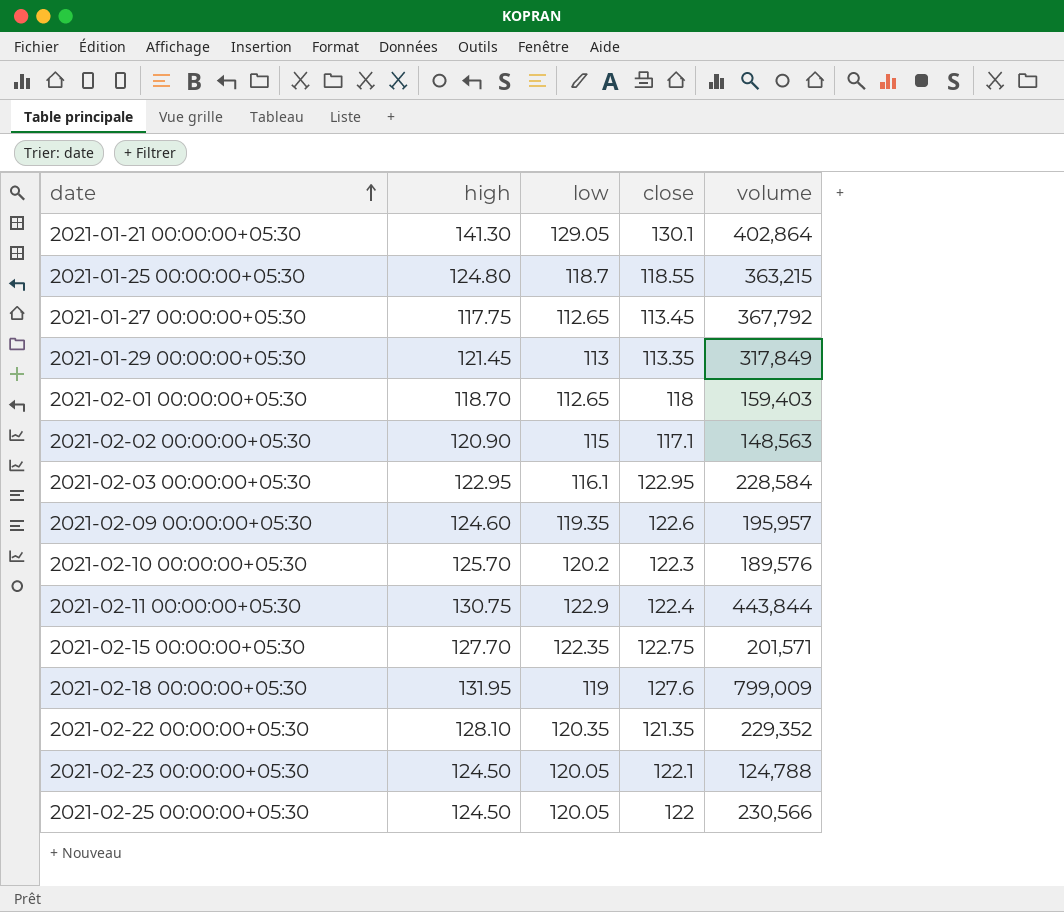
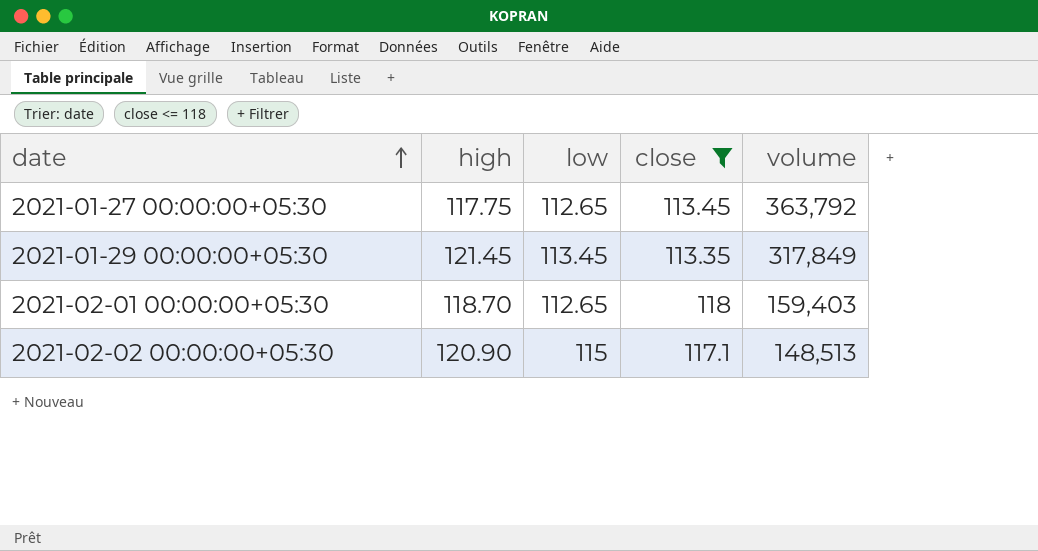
filter: none -> close <= 118
2021-01-27 00:00:00+05:30 | volume: 367,792 -> 363,792
2021-01-29 00:00:00+05:30 | low: 113 -> 113.45
2021-02-02 00:00:00+05:30 | volume: 148,563 -> 148,513

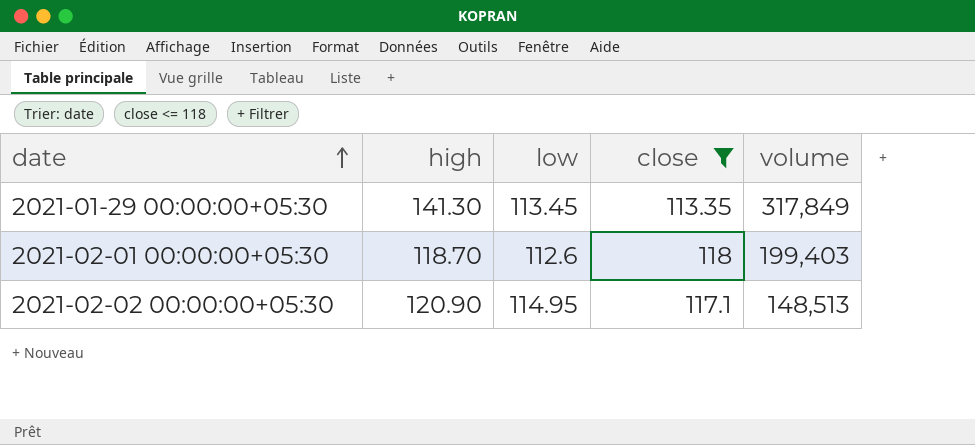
row 2021-01-27 00:00:00+05:30: 117.75 | 112.65 | 113.45 | 363,792 -> none
2021-01-29 00:00:00+05:30 | high: 121.45 -> 141.30
2021-02-01 00:00:00+05:30 | low: 112.65 -> 112.6
2021-02-01 00:00:00+05:30 | volume: 159,403 -> 199,403
2021-02-02 00:00:00+05:30 | low: 115 -> 114.95

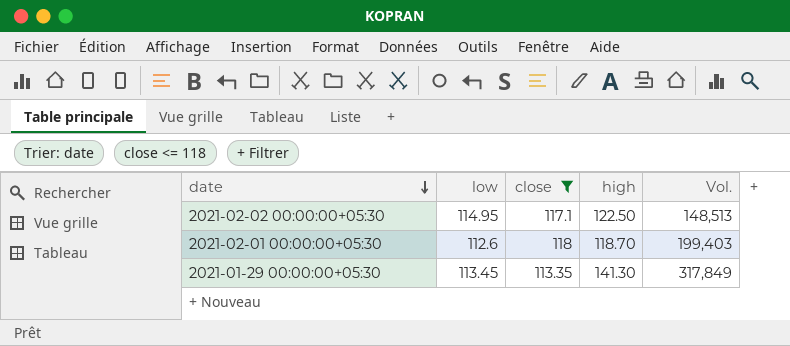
row order: date ascending -> date descending
column high | position: 2 -> 4
column name: volume -> Vol.
2021-02-02 00:00:00+05:30 | high: 120.90 -> 122.50

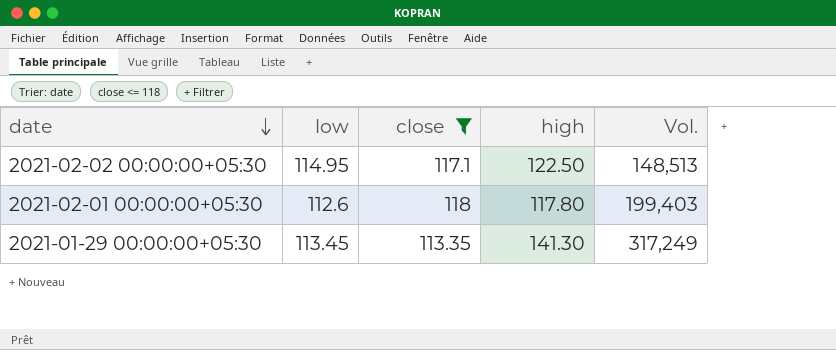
2021-02-01 00:00:00+05:30 | high: 118.70 -> 117.80
2021-01-29 00:00:00+05:30 | Vol.: 317,849 -> 317,249

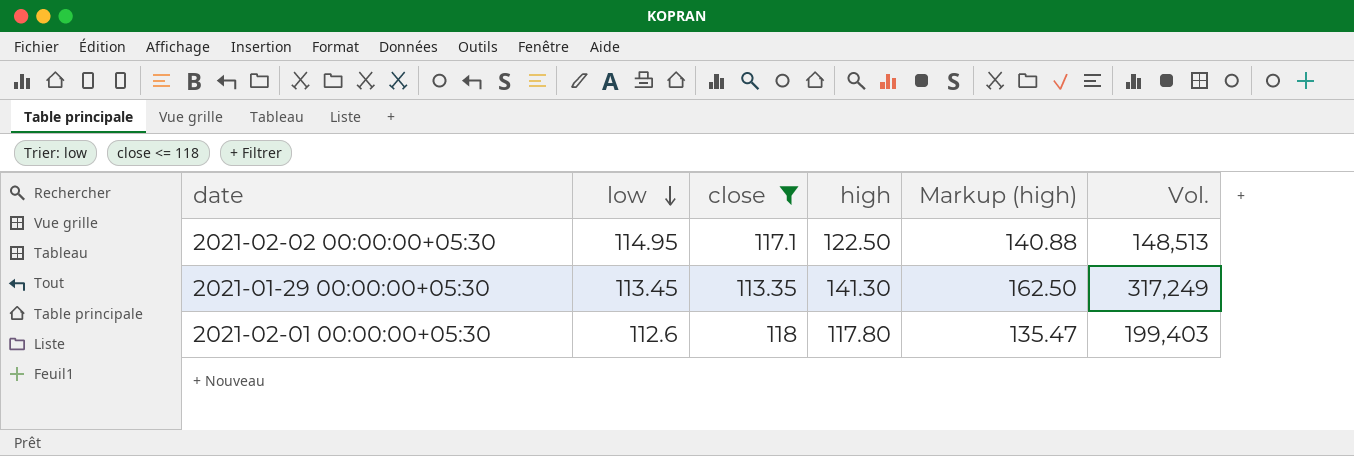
row order: date descending -> low descending
column Markup (high) | formula: none -> [high] * 1.15

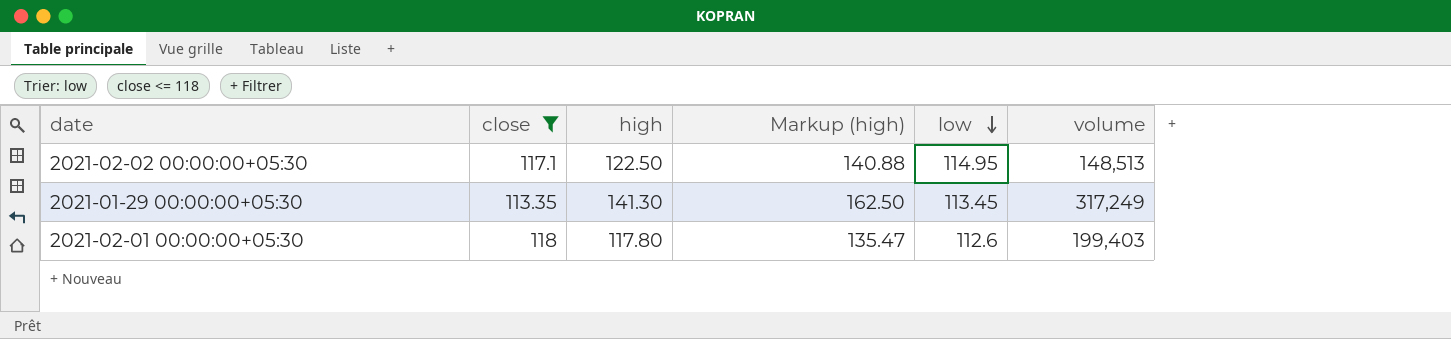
column low | position: 2 -> 5
column name: Vol. -> volume

